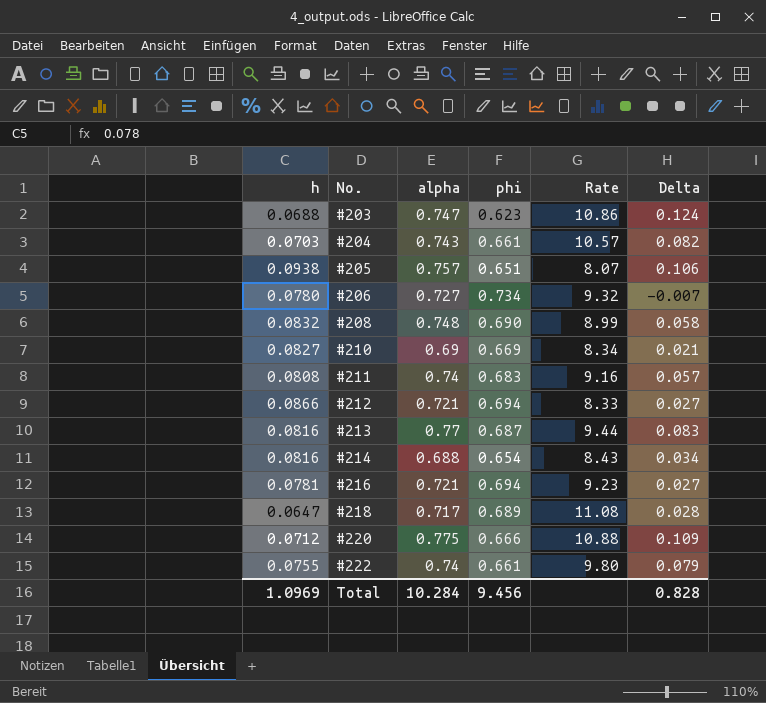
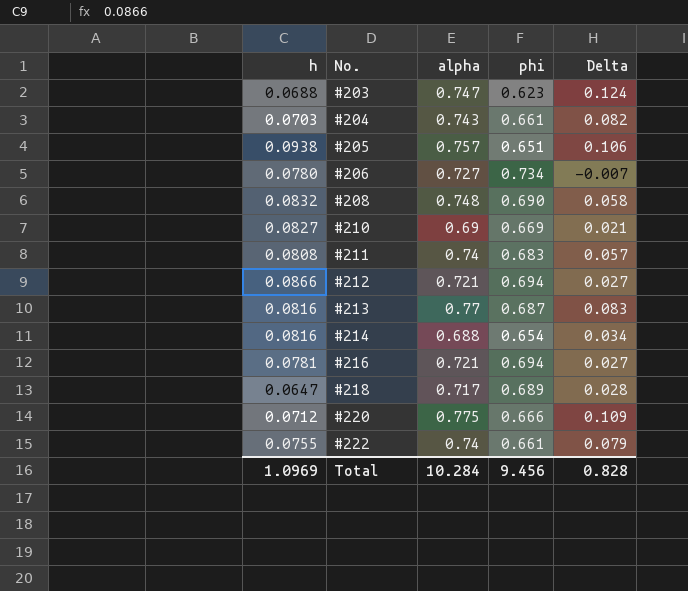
column Rate | formula: [alpha] / [h] -> none

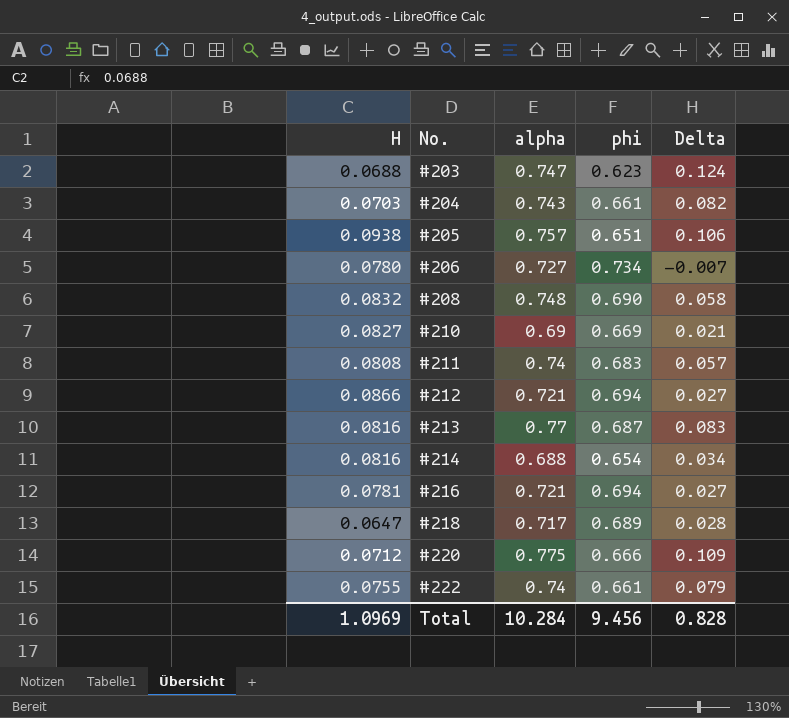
column name: h -> H

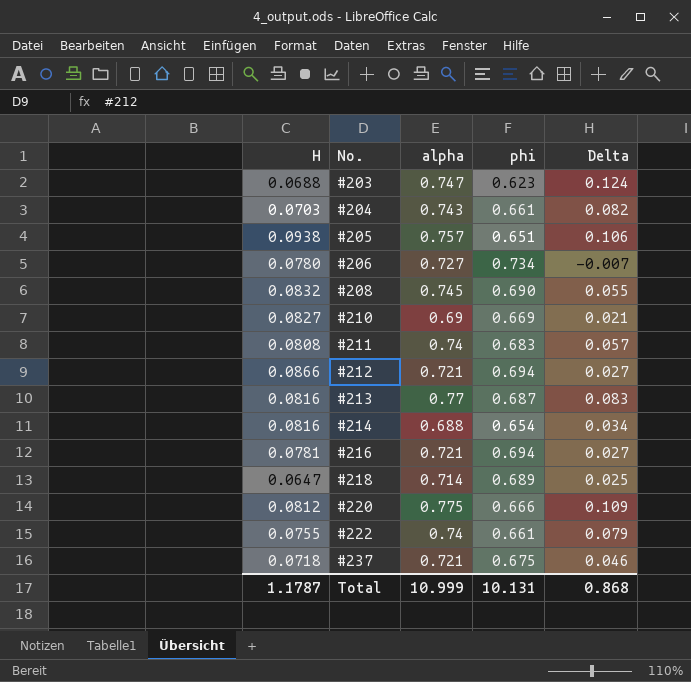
#208 | alpha: 0.748 -> 0.745
#208 | Delta: 0.058 -> 0.055
#218 | alpha: 0.717 -> 0.714
#218 | Delta: 0.028 -> 0.025
#220 | H: 0.0712 -> 0.0812
row #237: none -> 0.0718 | 0.721 | 0.675 | 0.046
Total | H: 1.0969 -> 1.1787
Total | alpha: 10.284 -> 10.999
Total | phi: 9.456 -> 10.131
Total | Delta: 0.828 -> 0.868

